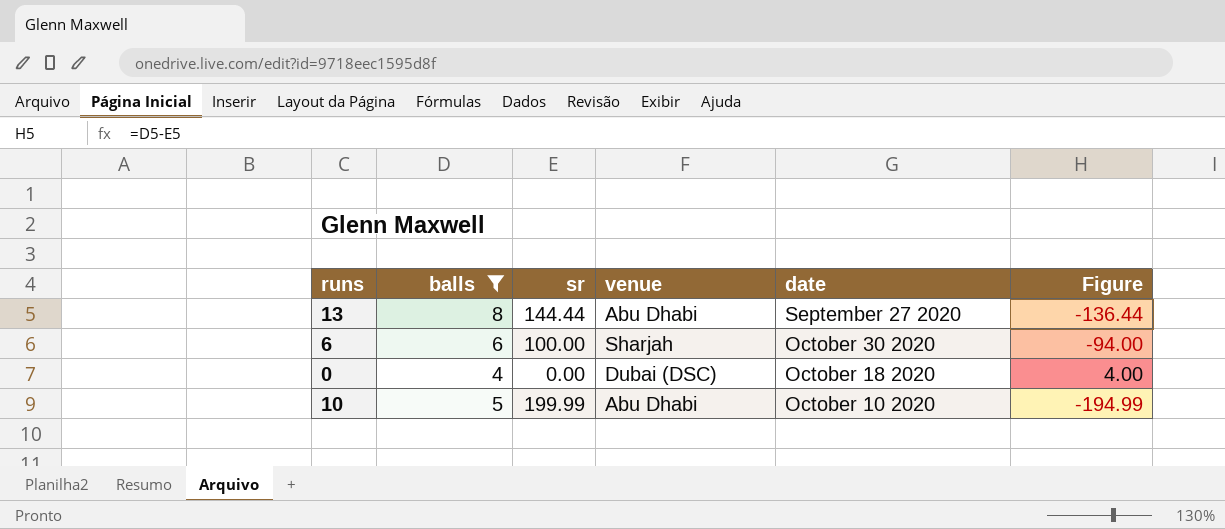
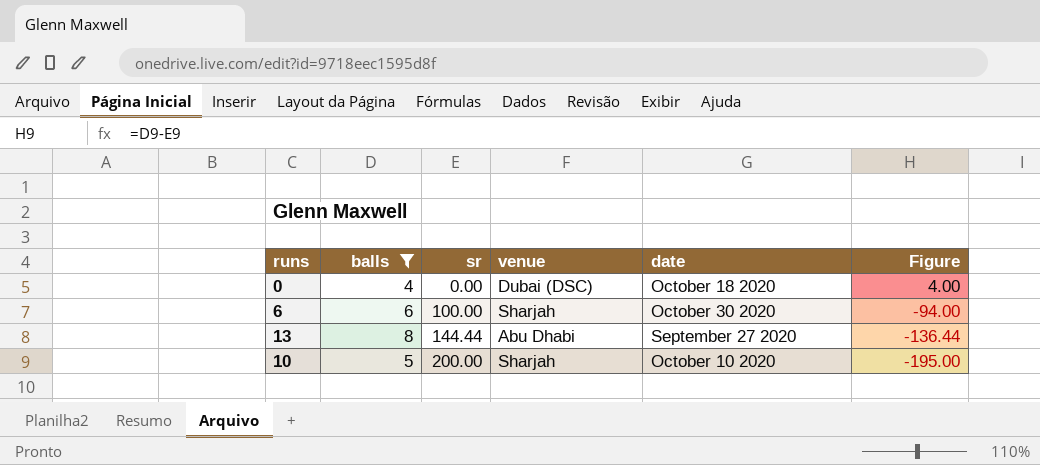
row order: none -> sr ascending
10 | sr: 199.99 -> 200.00
10 | venue: Abu Dhabi -> Sharjah
10 | Figure: -194.99 -> -195.00

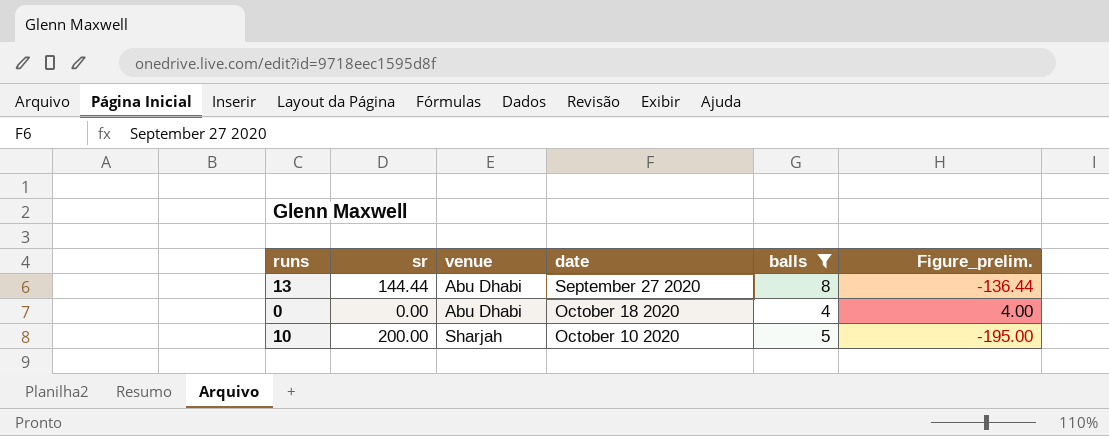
row order: sr ascending -> venue ascending
column balls | position: 2 -> 5
column name: Figure -> Figure_prelim.
row 6: 6 | 100.00 | Sharjah | October 30 2020 | -94.00 -> none
0 | venue: Dubai (DSC) -> Abu Dhabi

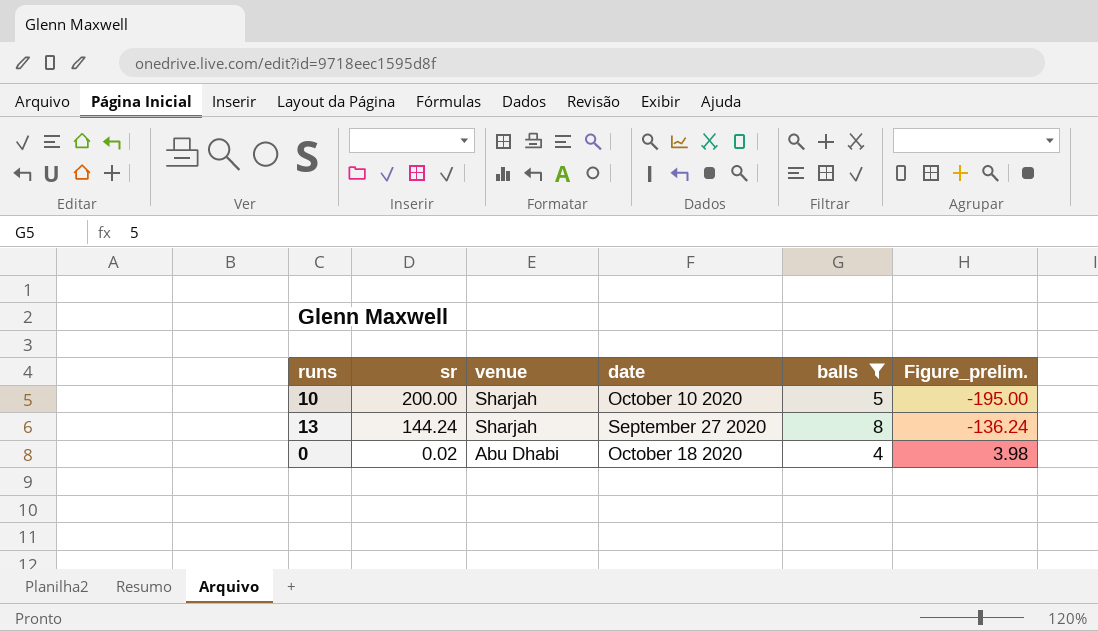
row order: venue ascending -> sr descending
13 | sr: 144.44 -> 144.24
13 | venue: Abu Dhabi -> Sharjah
13 | Figure_prelim.: -136.44 -> -136.24
0 | sr: 0.00 -> 0.02
0 | Figure_prelim.: 4.00 -> 3.98

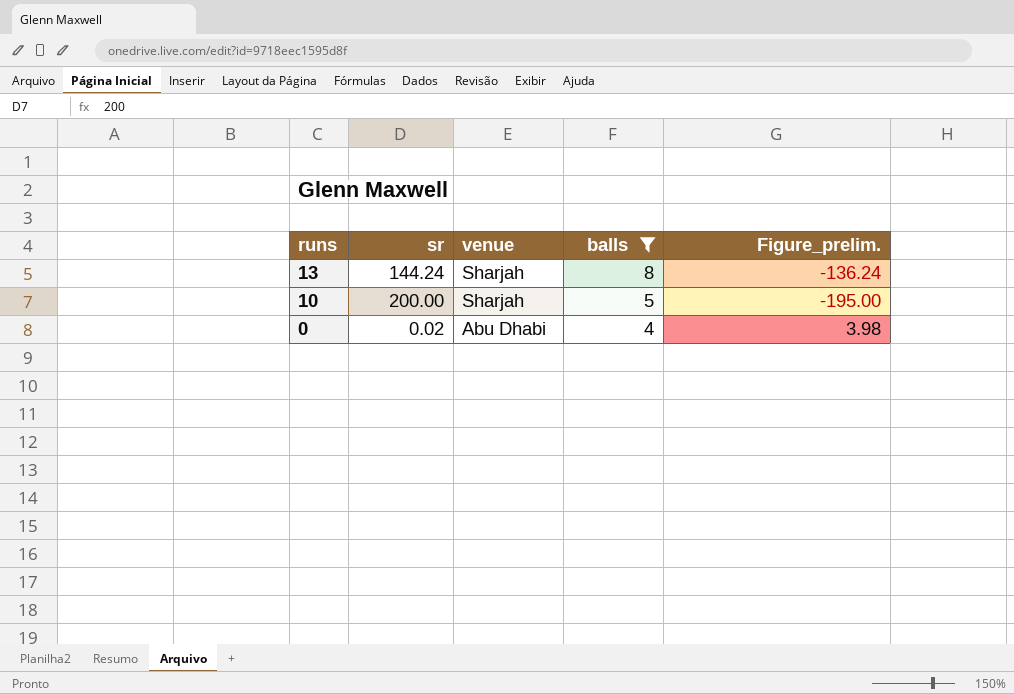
row order: sr descending -> runs descending
column date | position: 4 -> none

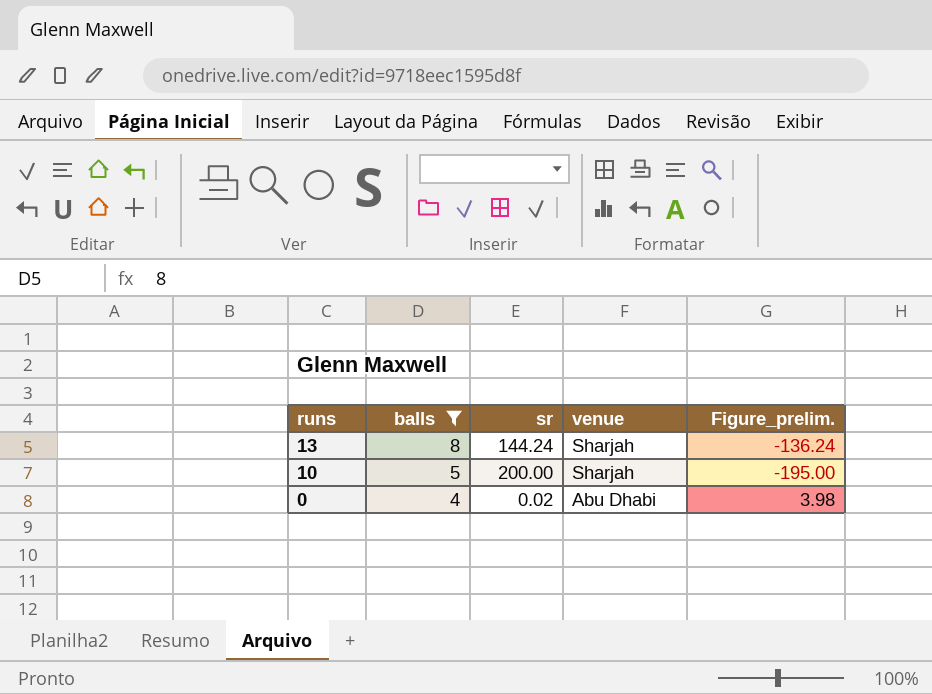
column balls | position: 4 -> 2

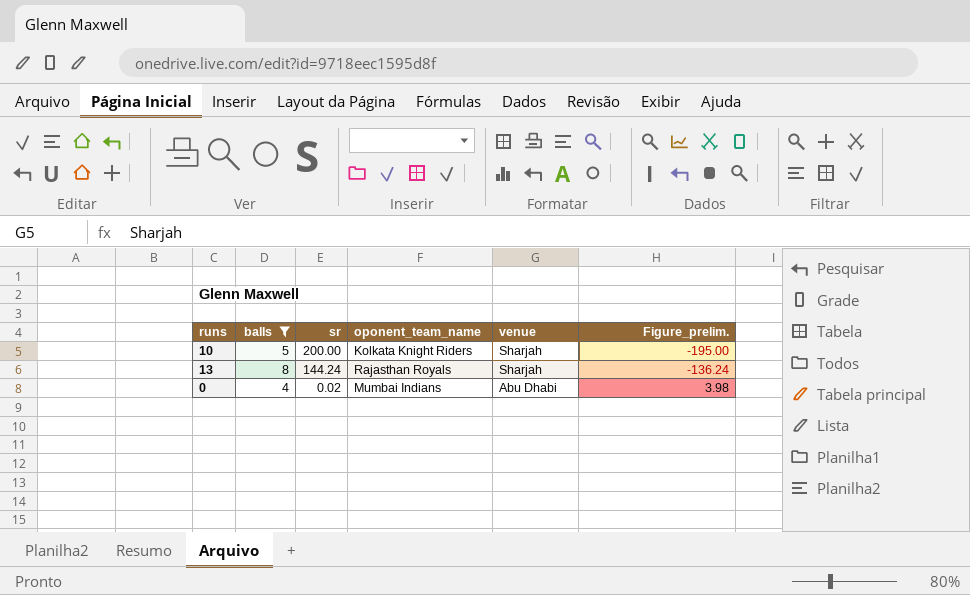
row order: runs descending -> sr descending
column oponent_team_name | position: none -> 4

